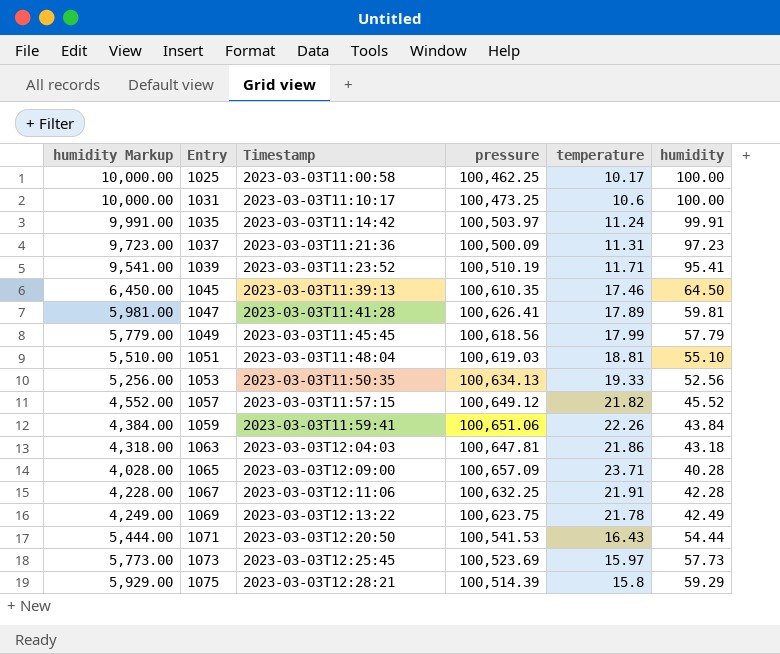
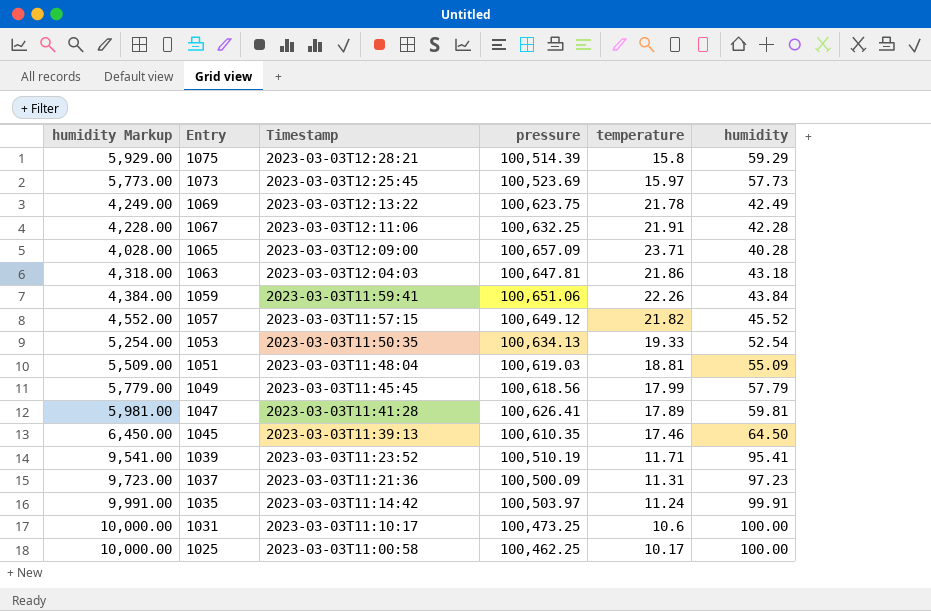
row order: Entry ascending -> Entry descending
row 1071: 5,444.00 | 2023-03-03T12:20:50 | 100,541.53 | 16.43 | 54.44 -> none
1053 | humidity Markup: 5,256.00 -> 5,254.00
1053 | humidity: 52.56 -> 52.54
1051 | humidity Markup: 5,510.00 -> 5,509.00
1051 | humidity: 55.10 -> 55.09

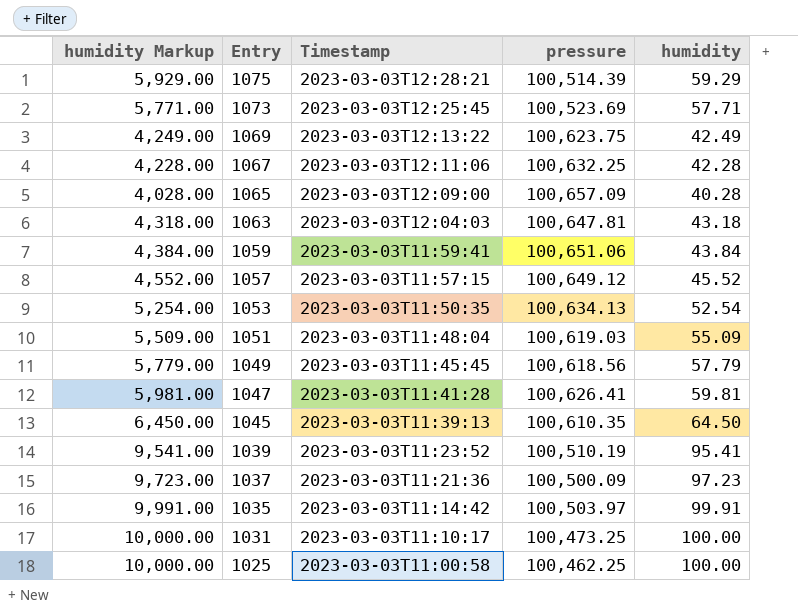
column temperature | position: 5 -> none
1073 | humidity Markup: 5,773.00 -> 5,771.00
1073 | humidity: 57.73 -> 57.71

